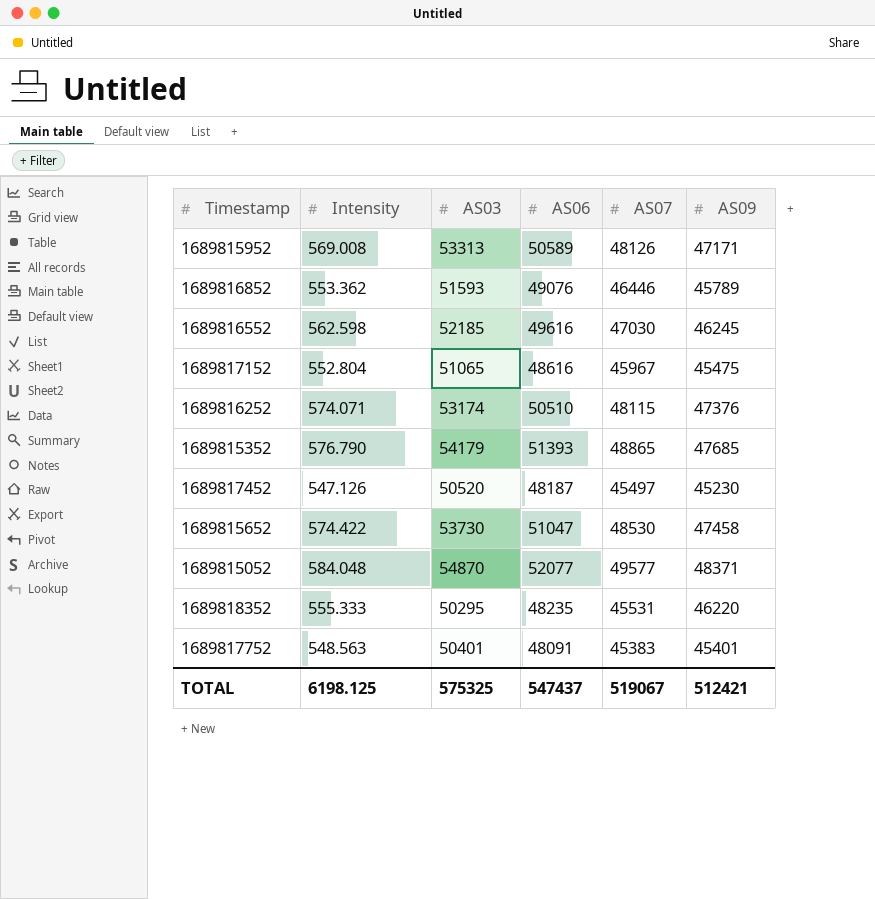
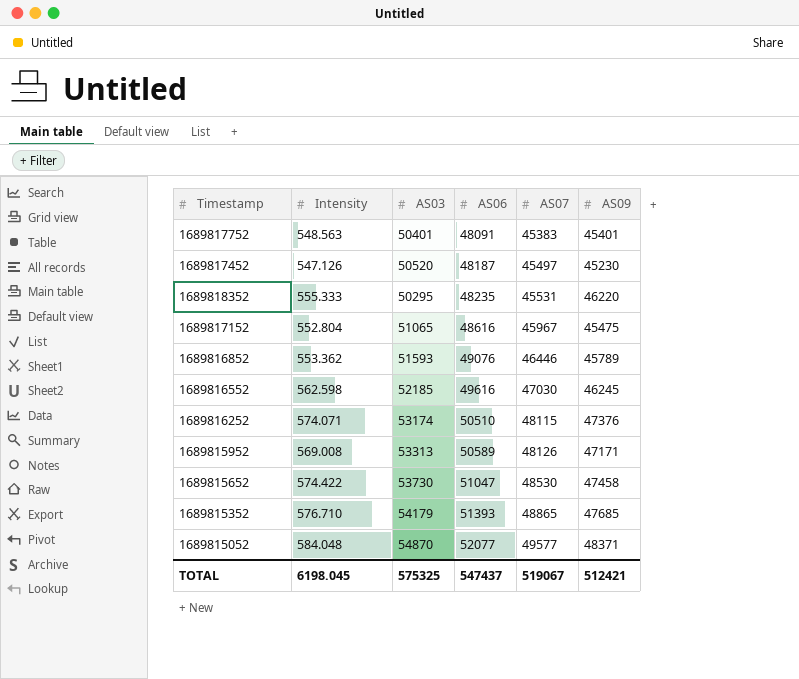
row order: none -> AS06 ascending
1689815352 | Intensity: 576.790 -> 576.710
TOTAL | Intensity: 6198.125 -> 6198.045

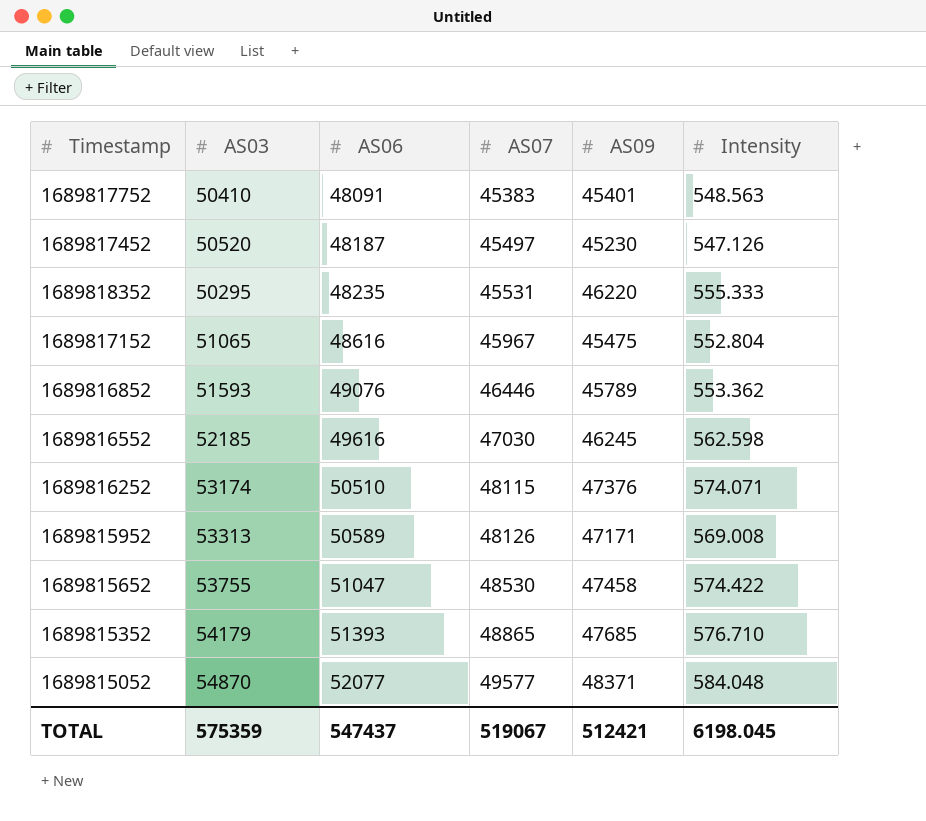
column Intensity | position: 2 -> 6
1689817752 | AS03: 50401 -> 50410
1689815652 | AS03: 53730 -> 53755
TOTAL | AS03: 575325 -> 575359

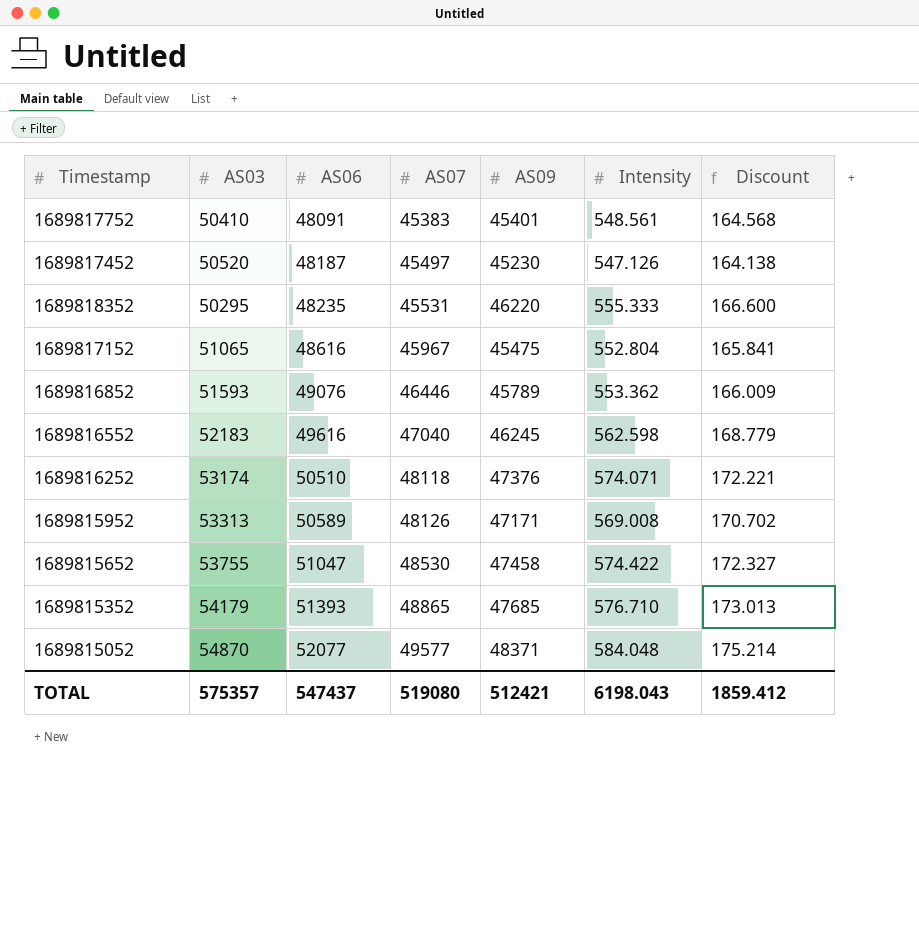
column Discount | formula: none -> [Intensity] * 0.3
1689817752 | Intensity: 548.563 -> 548.561
1689816552 | AS03: 52185 -> 52183
1689816552 | AS07: 47030 -> 47040
1689816252 | AS07: 48115 -> 48118
TOTAL | AS03: 575359 -> 575357
TOTAL | AS07: 519067 -> 519080
TOTAL | Intensity: 6198.045 -> 6198.043

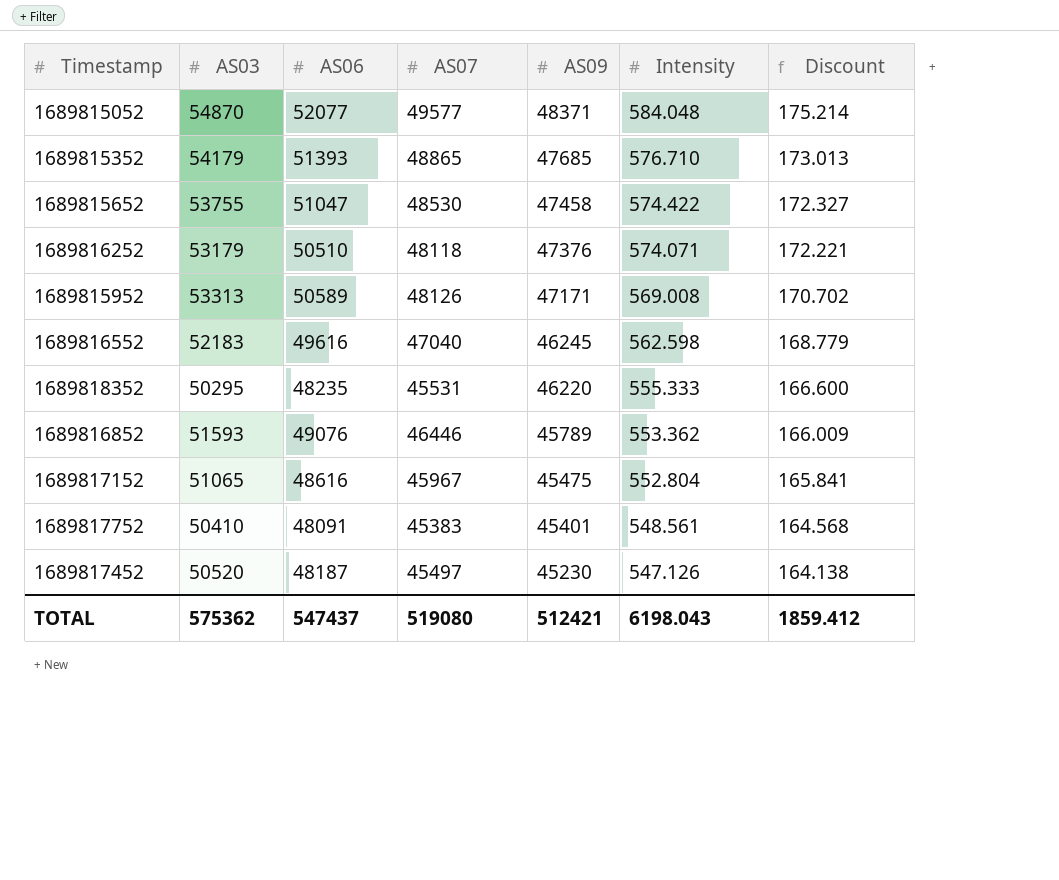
row order: AS06 ascending -> AS09 descending
1689816252 | AS03: 53174 -> 53179
TOTAL | AS03: 575357 -> 575362

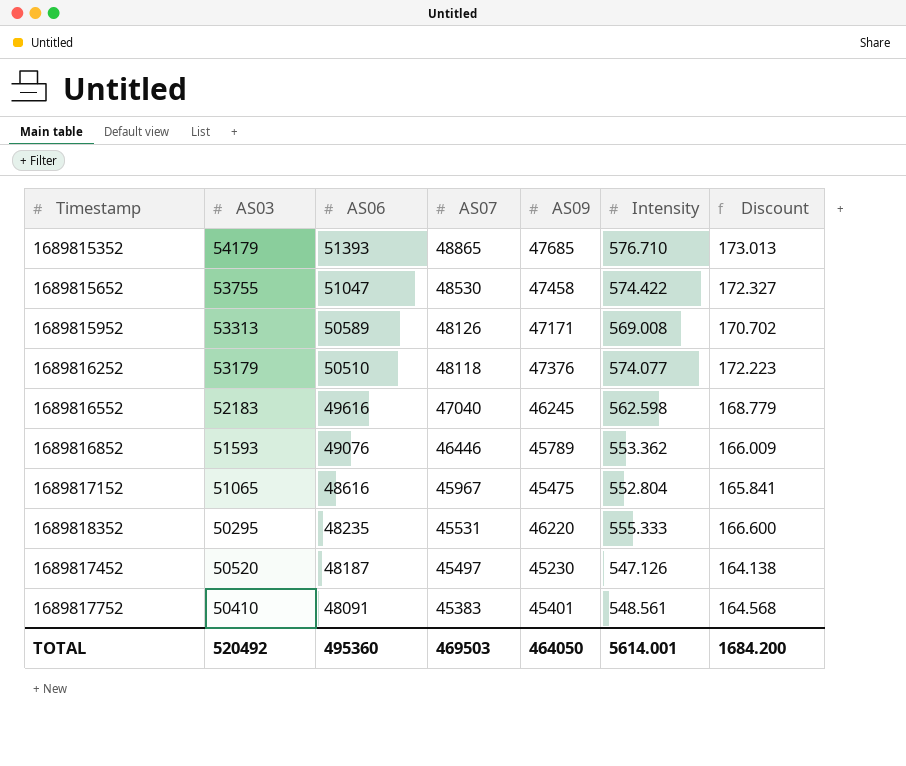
row order: AS09 descending -> AS06 descending
row 1689815052: 54870 | 52077 | 49577 | 48371 | 584.048 | 175.214 -> none
1689816252 | Intensity: 574.071 -> 574.077
1689816252 | Discount: 172.221 -> 172.223
TOTAL | AS03: 575362 -> 520492
TOTAL | AS06: 547437 -> 495360
TOTAL | AS07: 519080 -> 469503
TOTAL | AS09: 512421 -> 464050
TOTAL | Intensity: 6198.043 -> 5614.001
TOTAL | Discount: 1859.412 -> 1684.200

